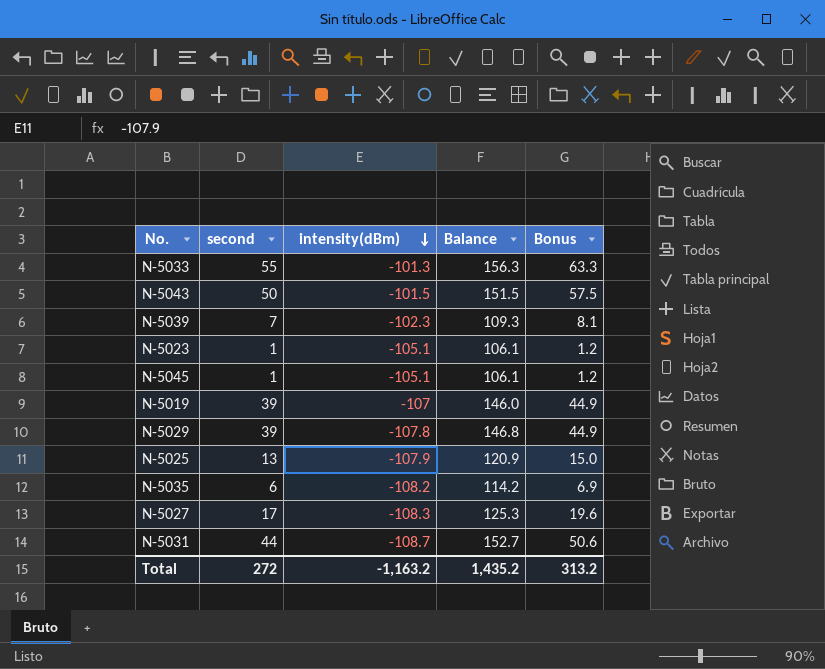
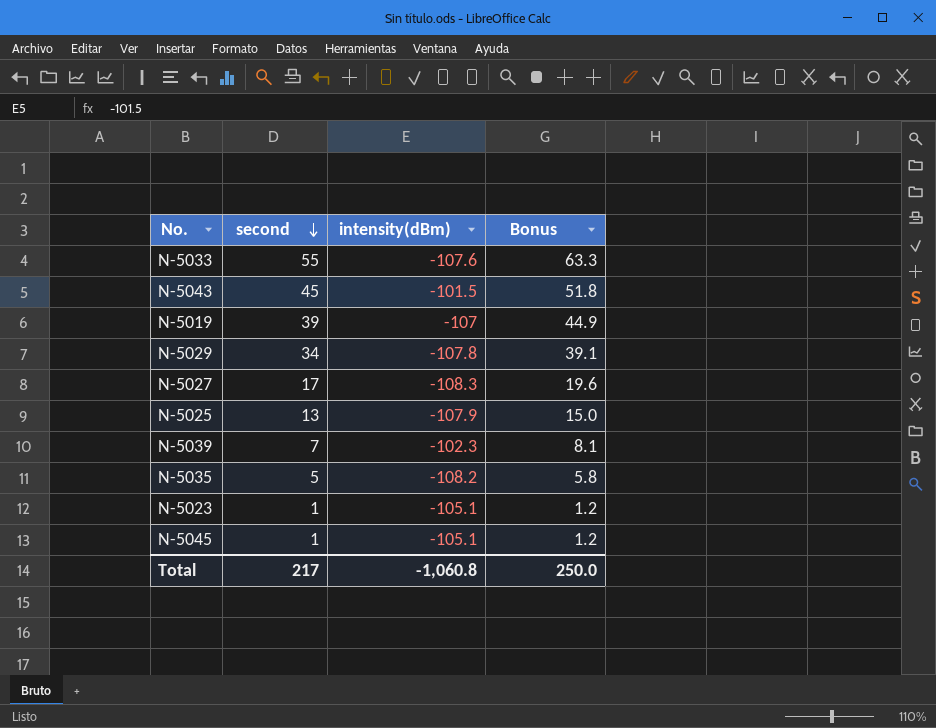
row order: intensity(dBm) descending -> second descending
column Balance | formula: [second] - [intensity(dBm)] -> none
row N-5031: 44 | -108.7 | 152.7 | 50.6 -> none
N-5033 | intensity(dBm): -101.3 -> -107.6
N-5043 | second: 50 -> 45
N-5043 | Bonus: 57.5 -> 51.8
N-5029 | second: 39 -> 34
N-5029 | Bonus: 44.9 -> 39.1
N-5035 | second: 6 -> 5
N-5035 | Bonus: 6.9 -> 5.8
Total | second: 272 -> 217
Total | intensity(dBm): -1,163.2 -> -1,060.8
Total | Bonus: 313.2 -> 250.0

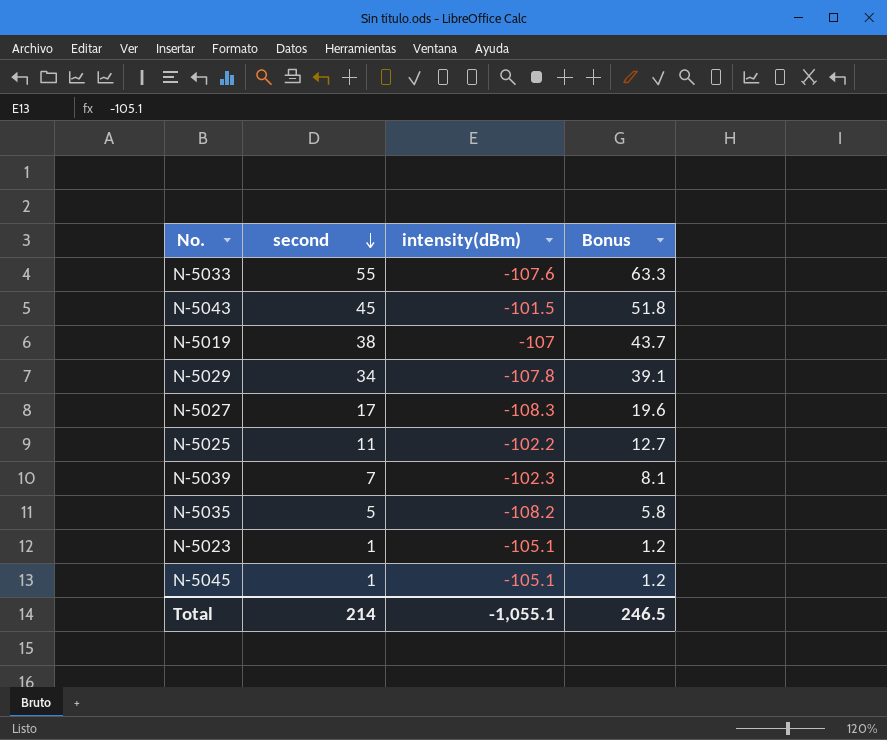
N-5019 | second: 39 -> 38
N-5019 | Bonus: 44.9 -> 43.7
N-5025 | second: 13 -> 11
N-5025 | intensity(dBm): -107.9 -> -102.2
N-5025 | Bonus: 15.0 -> 12.7
Total | second: 217 -> 214
Total | intensity(dBm): -1,060.8 -> -1,055.1
Total | Bonus: 250.0 -> 246.5

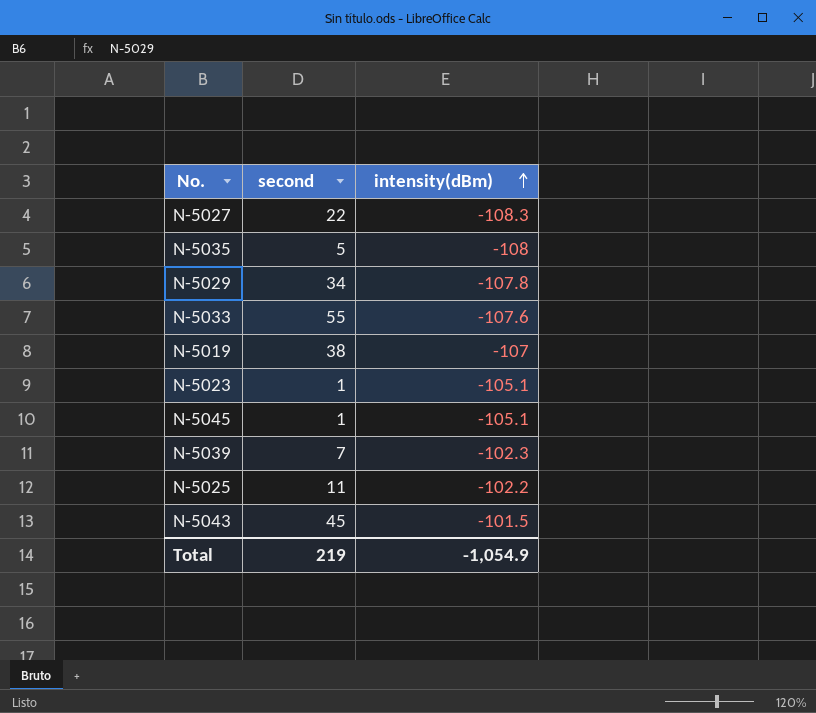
row order: second descending -> intensity(dBm) ascending
column Bonus | formula: [second] * 1.15 -> none
N-5027 | second: 17 -> 22
N-5035 | intensity(dBm): -108.2 -> -108
Total | second: 214 -> 219
Total | intensity(dBm): -1,055.1 -> -1,054.9

